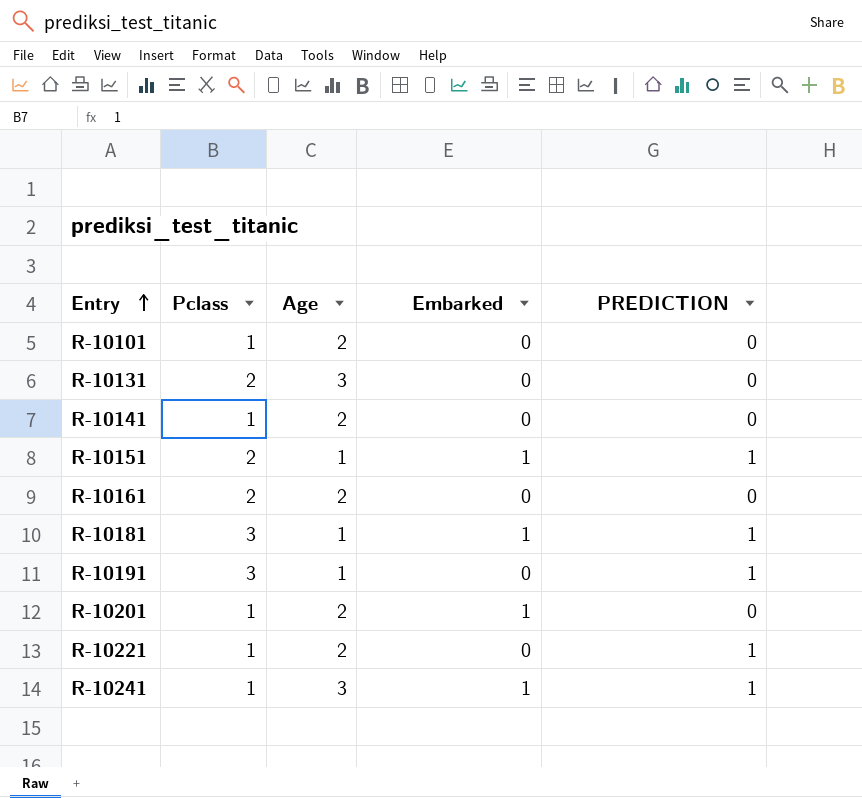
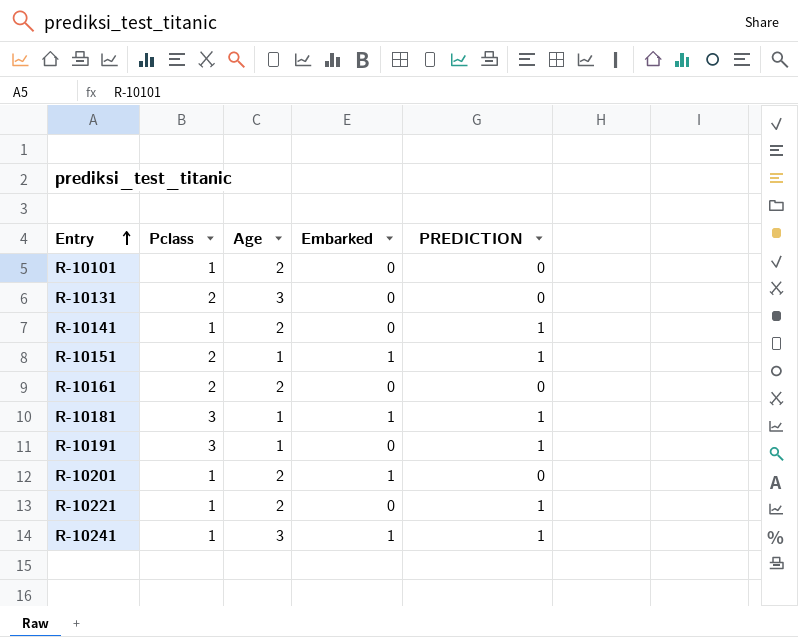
R-10141 | PREDICTION: 0 -> 1

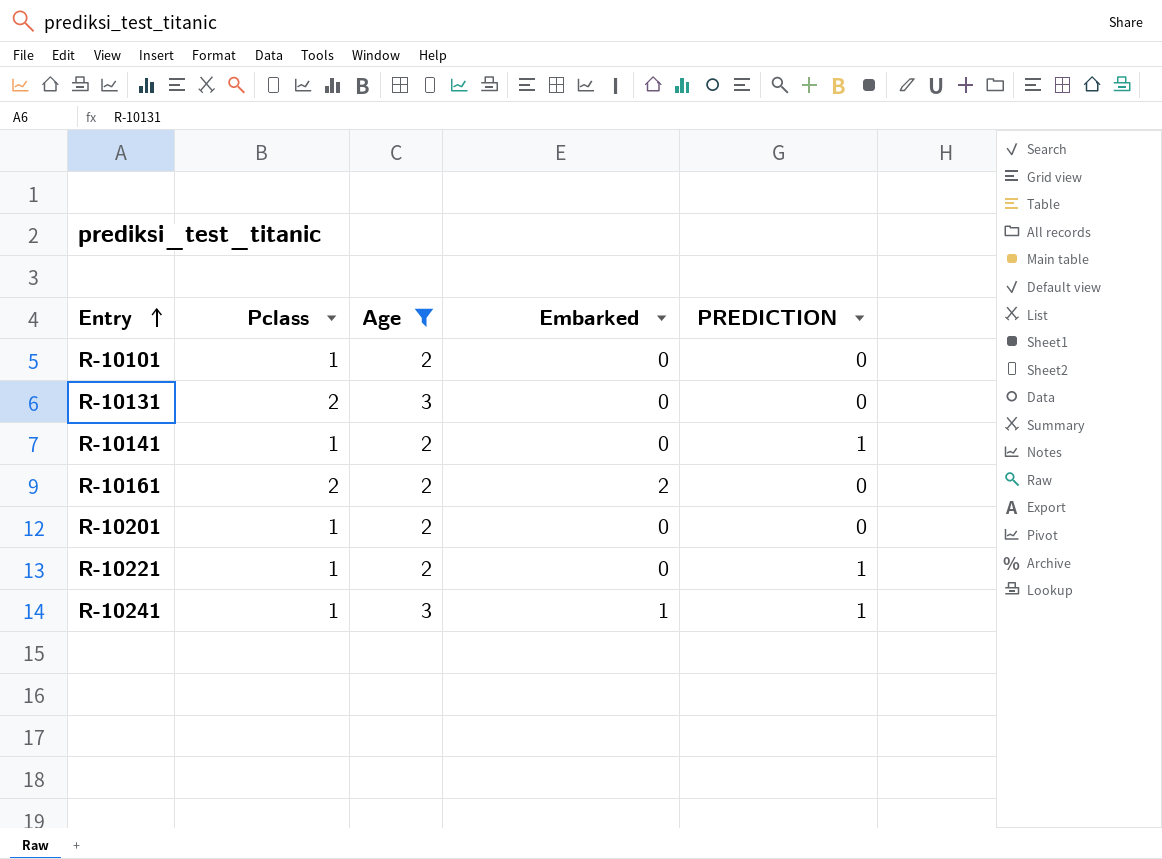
filter: none -> Age != 1
R-10161 | Embarked: 0 -> 2
R-10201 | Embarked: 1 -> 0

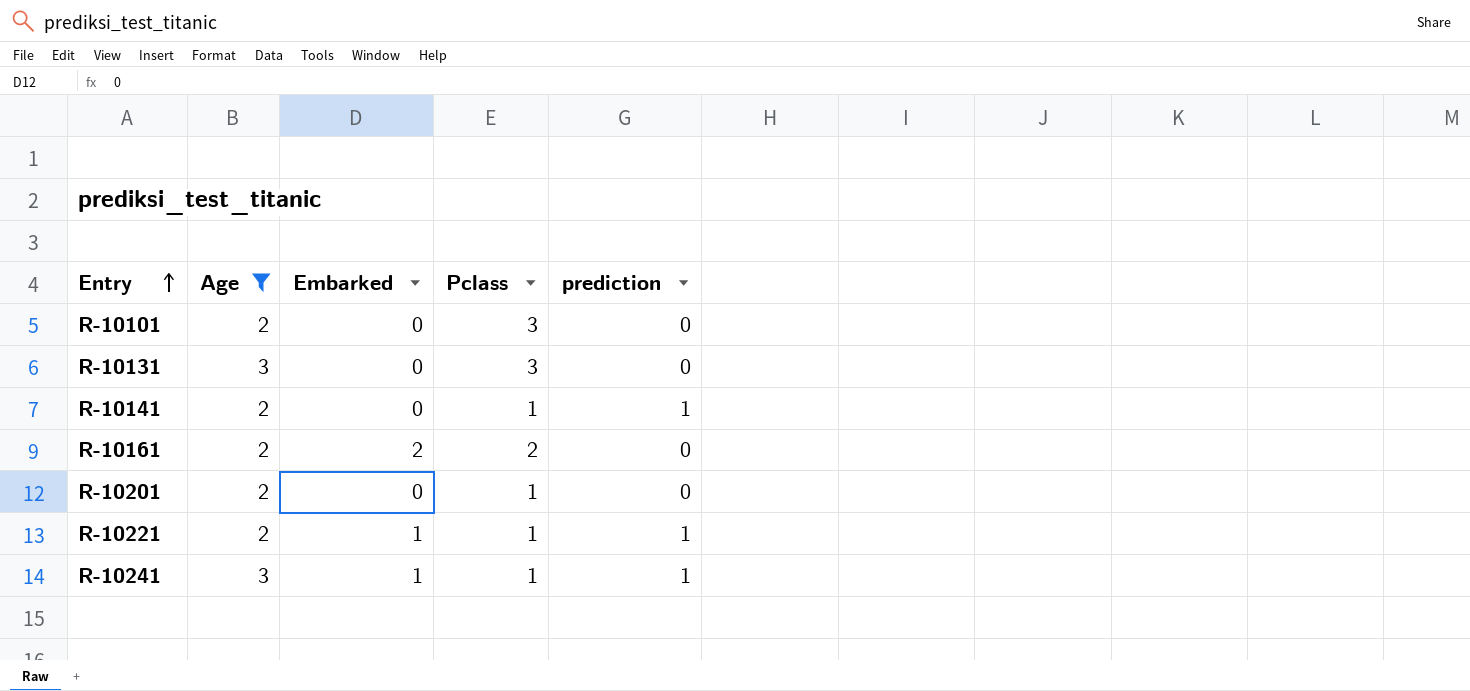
column Pclass | position: 2 -> 4
column name: PREDICTION -> prediction
R-10101 | Pclass: 1 -> 3
R-10131 | Pclass: 2 -> 3
R-10221 | Embarked: 0 -> 1

